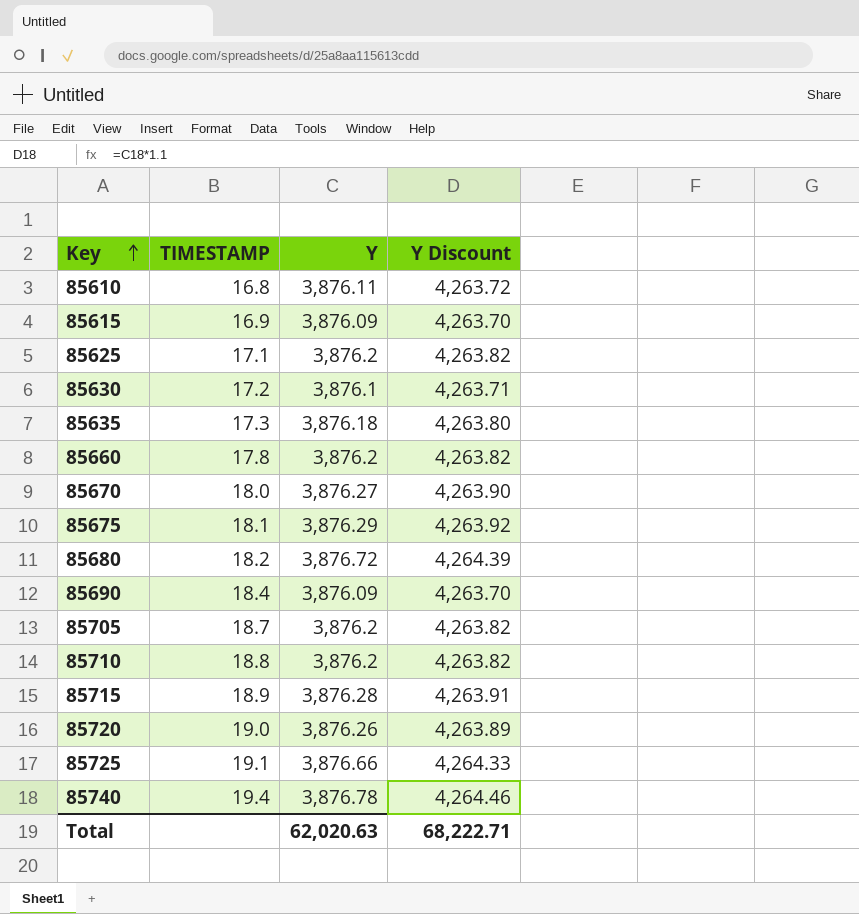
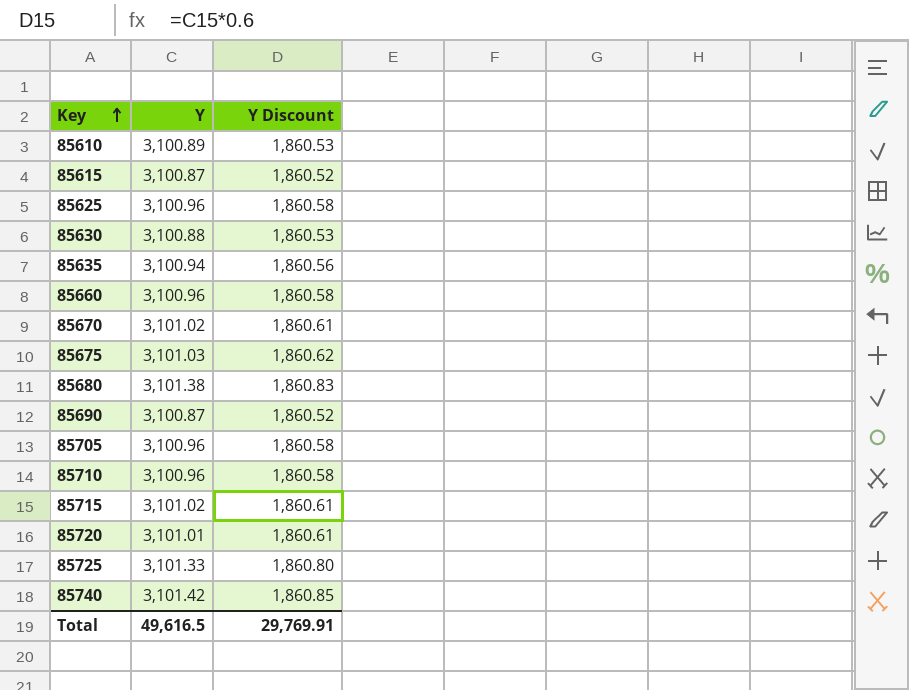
column TIMESTAMP | position: 2 -> none
column Y Discount | formula: [Y] * 1.1 -> [Y] * 0.6
85610 | Y: 3,876.11 -> 3,100.89
85615 | Y: 3,876.09 -> 3,100.87
85625 | Y: 3,876.2 -> 3,100.96
85630 | Y: 3,876.1 -> 3,100.88
85635 | Y: 3,876.18 -> 3,100.94
85660 | Y: 3,876.2 -> 3,100.96
85670 | Y: 3,876.27 -> 3,101.02
85675 | Y: 3,876.29 -> 3,101.03
85680 | Y: 3,876.72 -> 3,101.38
85690 | Y: 3,876.09 -> 3,100.87
85705 | Y: 3,876.2 -> 3,100.96
85710 | Y: 3,876.2 -> 3,100.96
85715 | Y: 3,876.28 -> 3,101.02
85720 | Y: 3,876.26 -> 3,101.01
85725 | Y: 3,876.66 -> 3,101.33
85740 | Y: 3,876.78 -> 3,101.42
Total | Y: 62,020.63 -> 49,616.5
Total | Y Discount: 68,222.71 -> 29,769.91

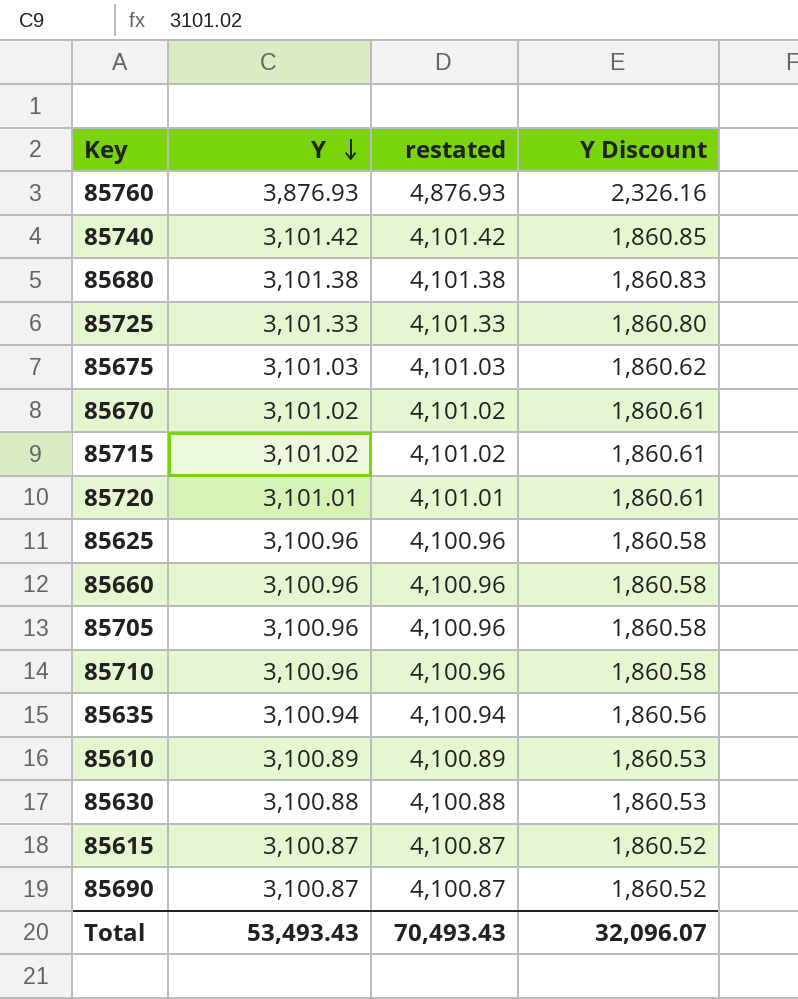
row order: Key ascending -> Y descending
column restated | formula: none -> [Y] + 1000
row 85760: none -> 3,876.93 | 4,876.93 | 2,326.16
Total | Y: 49,616.5 -> 53,493.43
Total | Y Discount: 29,769.91 -> 32,096.07

